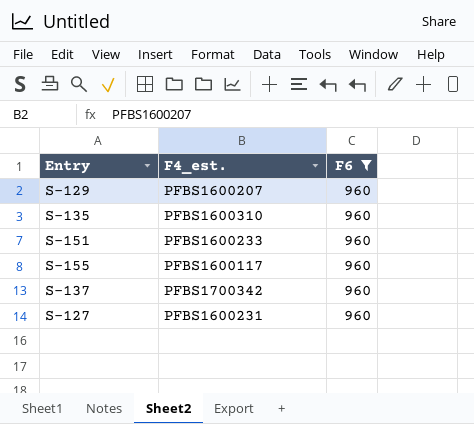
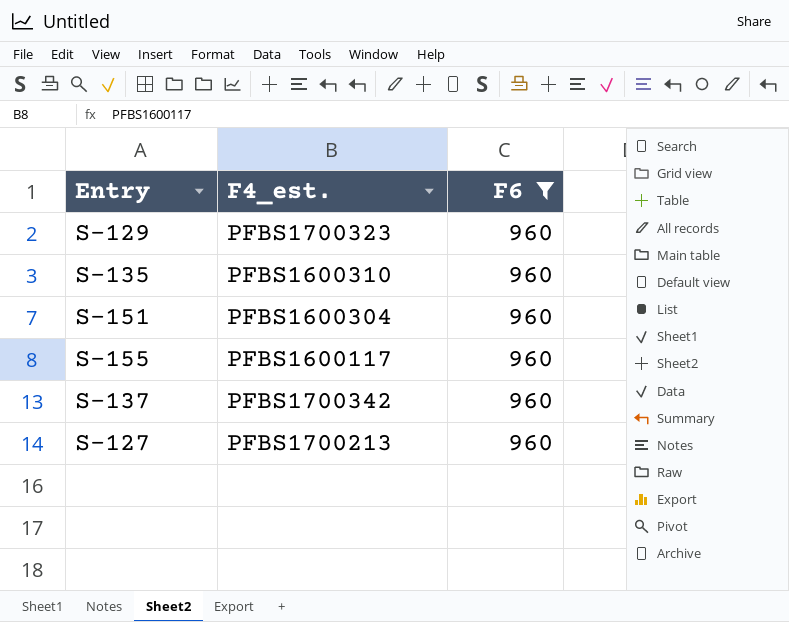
S-129 | F4_est.: PFBS1600207 -> PFBS1700323
S-151 | F4_est.: PFBS1600233 -> PFBS1600304
S-127 | F4_est.: PFBS1600231 -> PFBS1700213

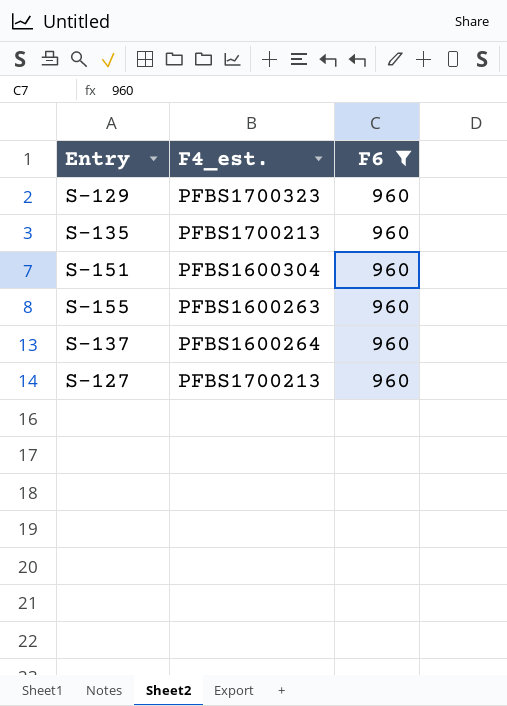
S-135 | F4_est.: PFBS1600310 -> PFBS1700213
S-155 | F4_est.: PFBS1600117 -> PFBS1600263
S-137 | F4_est.: PFBS1700342 -> PFBS1600264

